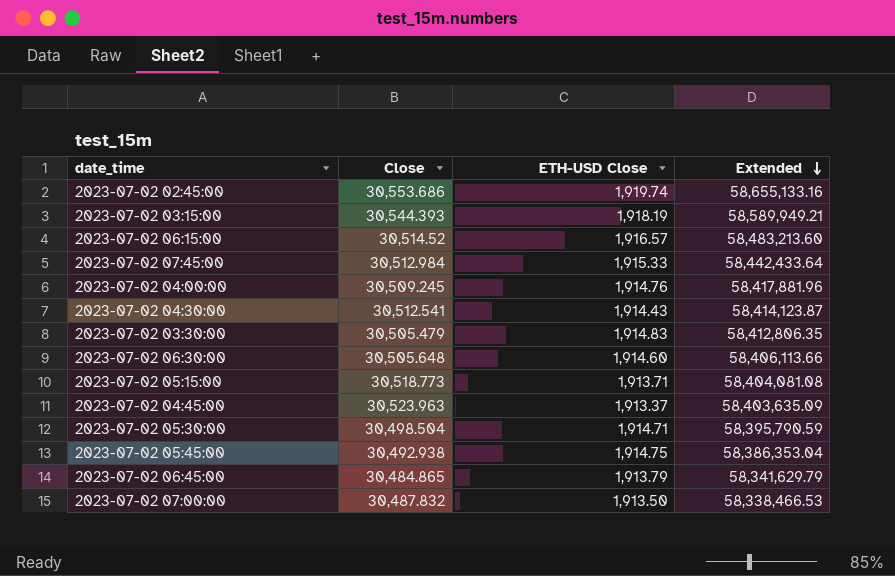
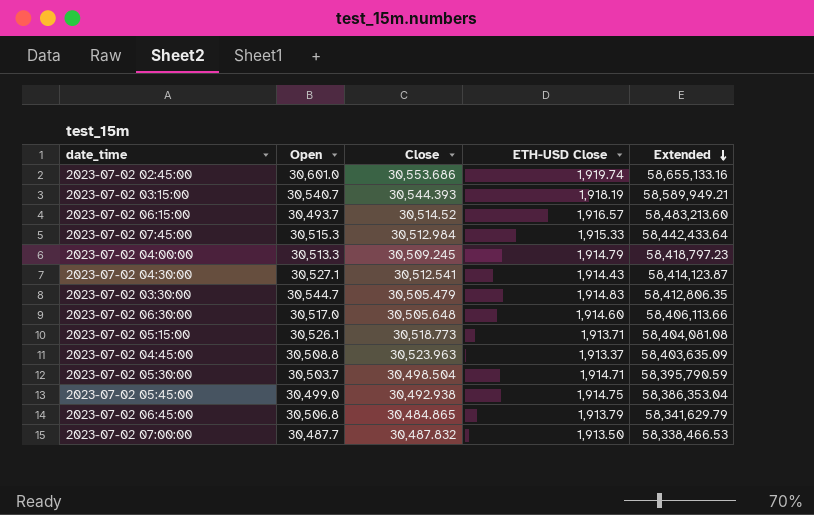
column Open | position: none -> 2
2023-07-02 04:00:00 | ETH-USD Close: 1,914.76 -> 1,914.79
2023-07-02 04:00:00 | Extended: 58,417,881.96 -> 58,418,797.23

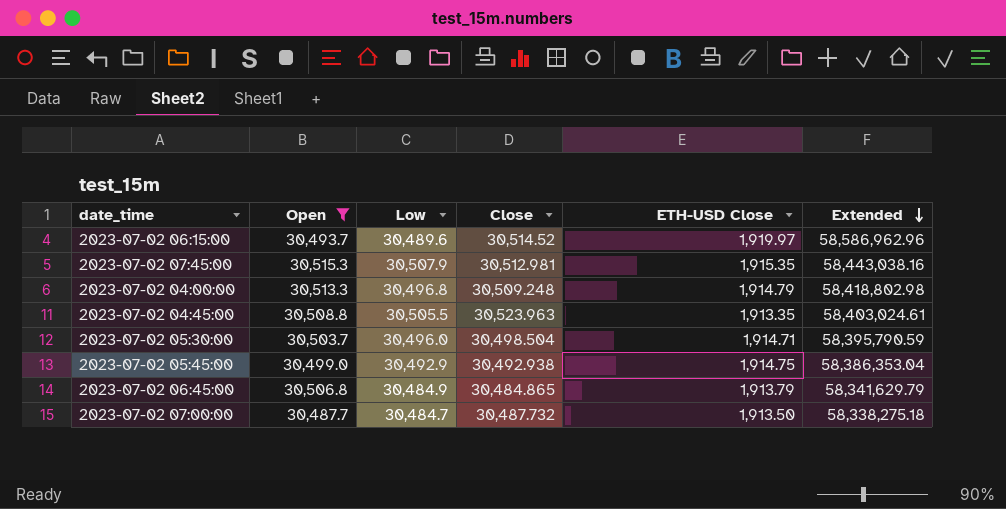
filter: none -> Open <= 30,515.3
column Low | position: none -> 3
2023-07-02 06:15:00 | ETH-USD Close: 1,916.57 -> 1,919.97
2023-07-02 06:15:00 | Extended: 58,483,213.60 -> 58,586,962.96
2023-07-02 07:45:00 | Close: 30,512.984 -> 30,512.981
2023-07-02 07:45:00 | ETH-USD Close: 1,915.33 -> 1,915.35
2023-07-02 07:45:00 | Extended: 58,442,433.64 -> 58,443,038.16
2023-07-02 04:00:00 | Close: 30,509.245 -> 30,509.248
2023-07-02 04:00:00 | Extended: 58,418,797.23 -> 58,418,802.98
2023-07-02 04:45:00 | ETH-USD Close: 1,913.37 -> 1,913.35
2023-07-02 04:45:00 | Extended: 58,403,635.09 -> 58,403,024.61
2023-07-02 07:00:00 | Close: 30,487.832 -> 30,487.732
2023-07-02 07:00:00 | Extended: 58,338,466.53 -> 58,338,275.18

